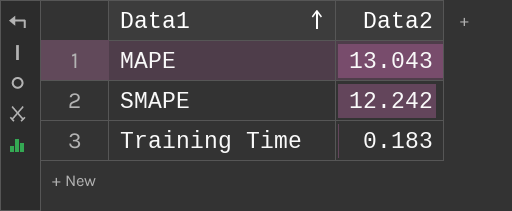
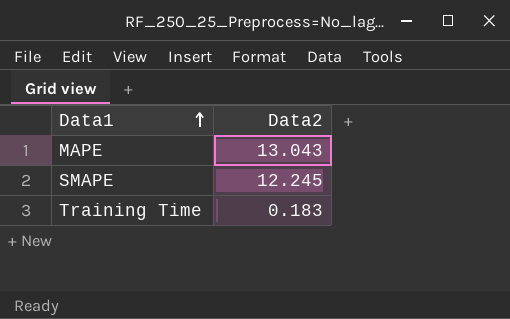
SMAPE | Data2: 12.242 -> 12.245

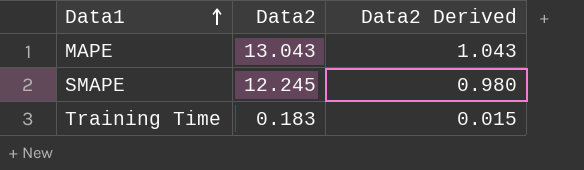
column Data2 Derived | formula: none -> [Data2] * 0.08

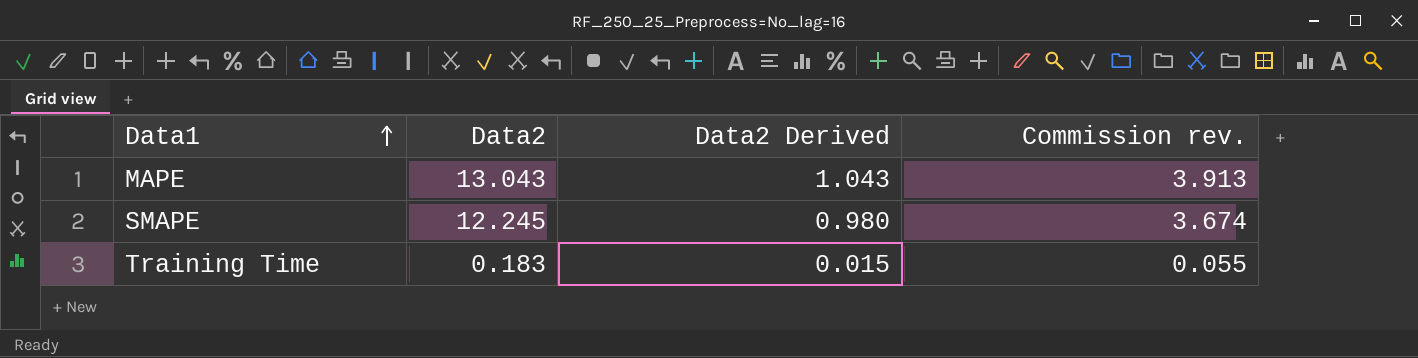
column Commission rev. | formula: none -> [Data2] * 0.3

